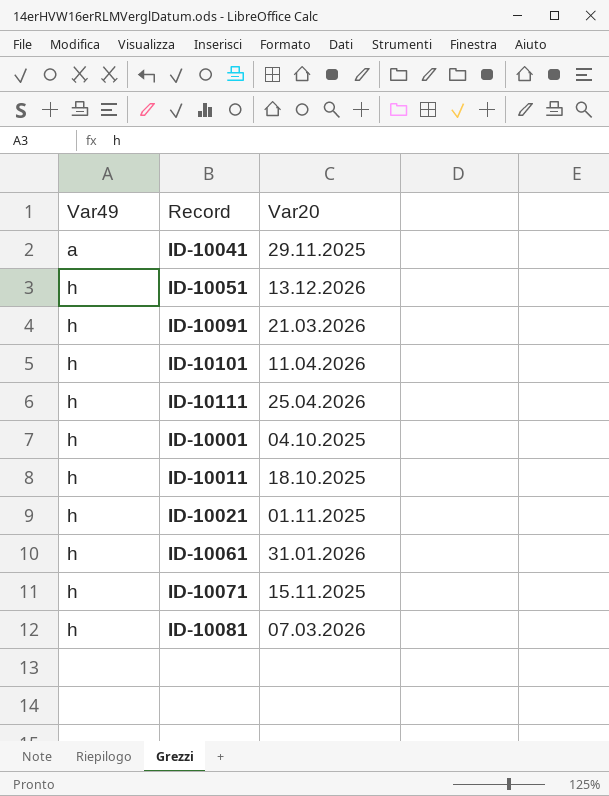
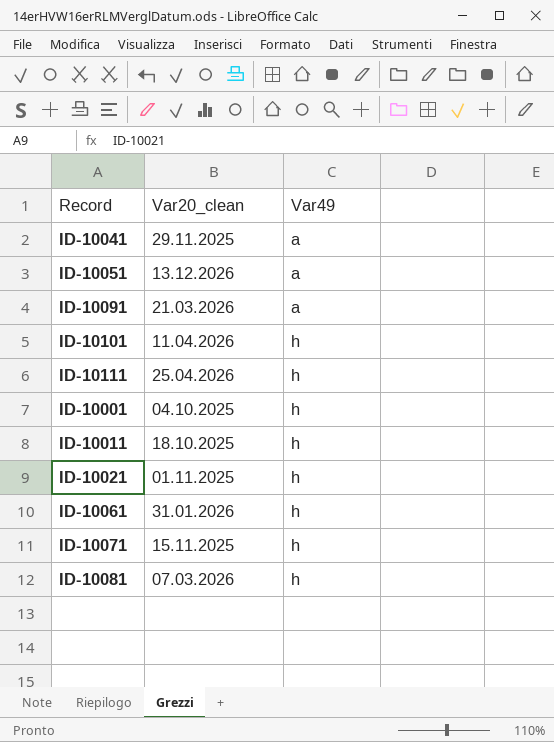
column name: Var20 -> Var20_clean
column Var49 | position: 1 -> 3
ID-10051 | Var49: h -> a
ID-10091 | Var49: h -> a

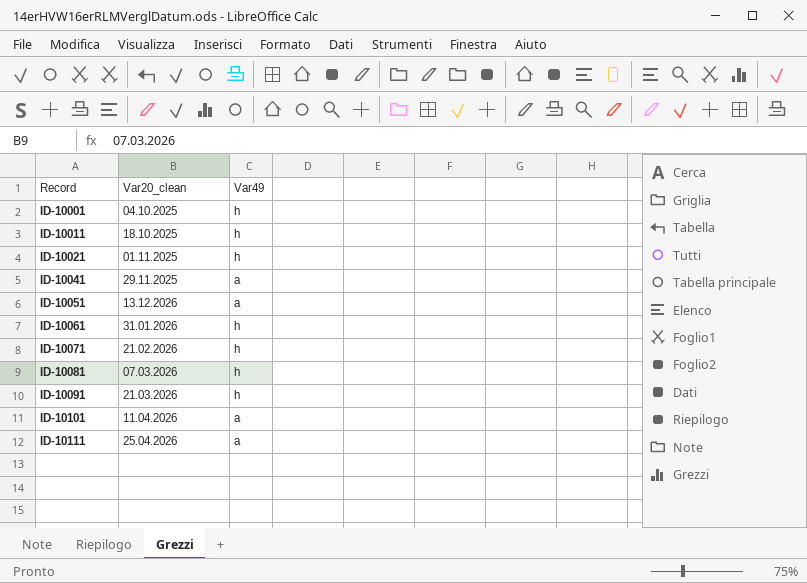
row order: Var49 ascending -> Record ascending
ID-10071 | Var20_clean: 15.11.2025 -> 21.02.2026
ID-10091 | Var49: a -> h
ID-10101 | Var49: h -> a
ID-10111 | Var49: h -> a

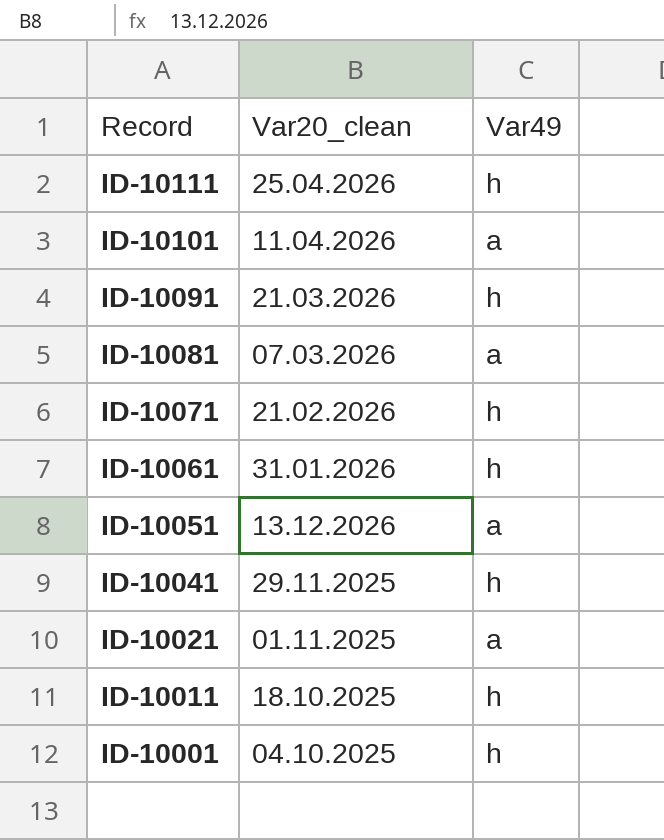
row order: Record ascending -> Record descending
ID-10111 | Var49: a -> h
ID-10081 | Var49: h -> a
ID-10041 | Var49: a -> h
ID-10021 | Var49: h -> a

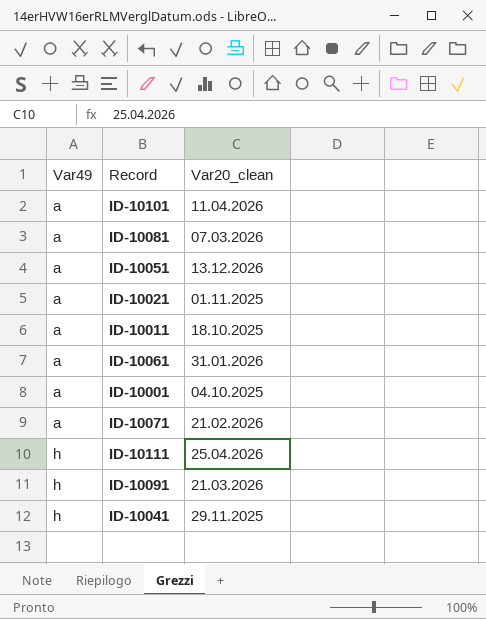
row order: Record descending -> Var49 ascending
column Var49 | position: 3 -> 1
ID-10011 | Var49: h -> a
ID-10061 | Var49: h -> a
ID-10001 | Var49: h -> a
ID-10071 | Var49: h -> a

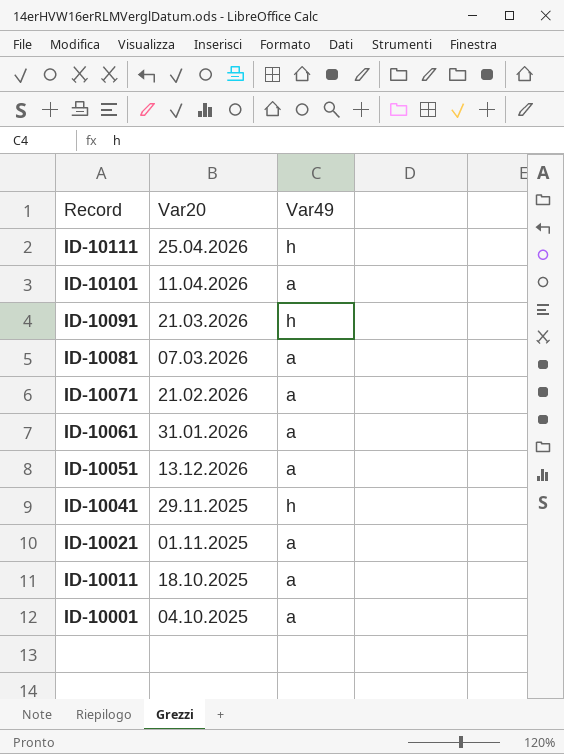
row order: Var49 ascending -> Record descending
column name: Var20_clean -> Var20
column Var49 | position: 1 -> 3

